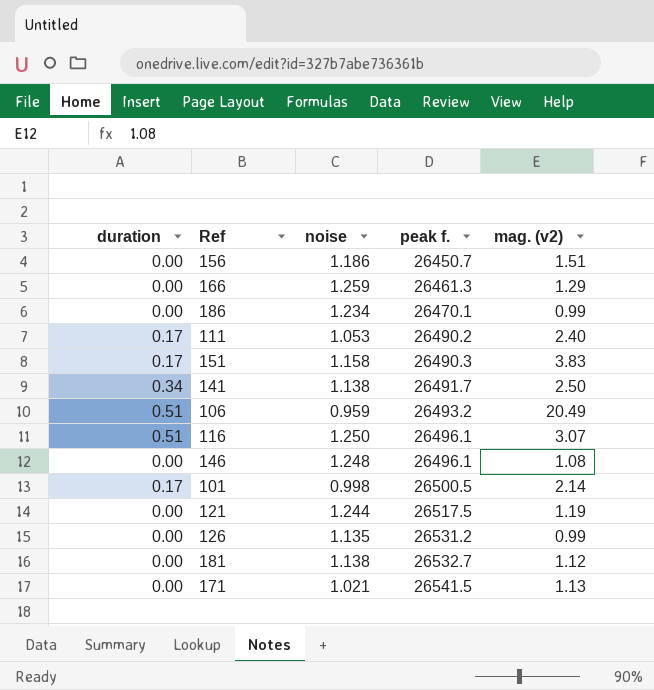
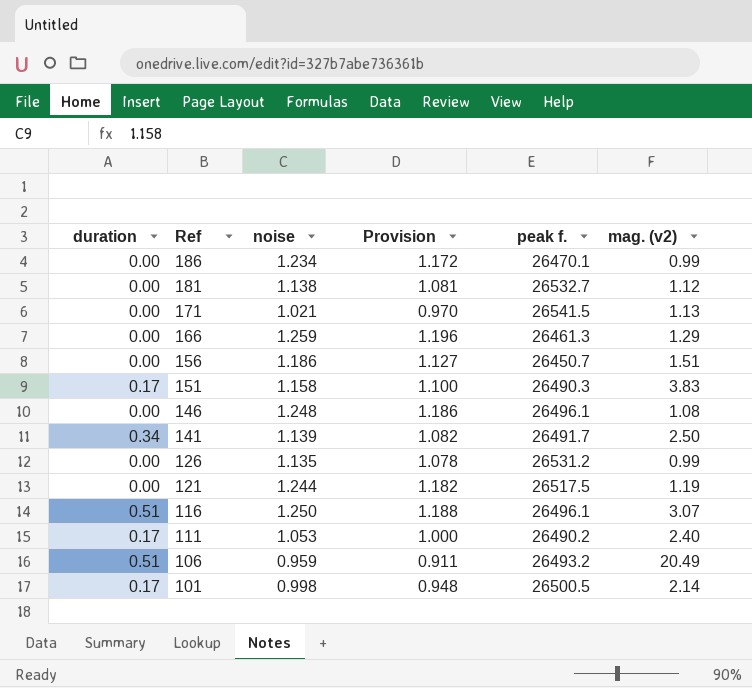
row order: peak f. ascending -> Ref descending
column Provision | formula: none -> [noise] * 0.95
141 | noise: 1.138 -> 1.139

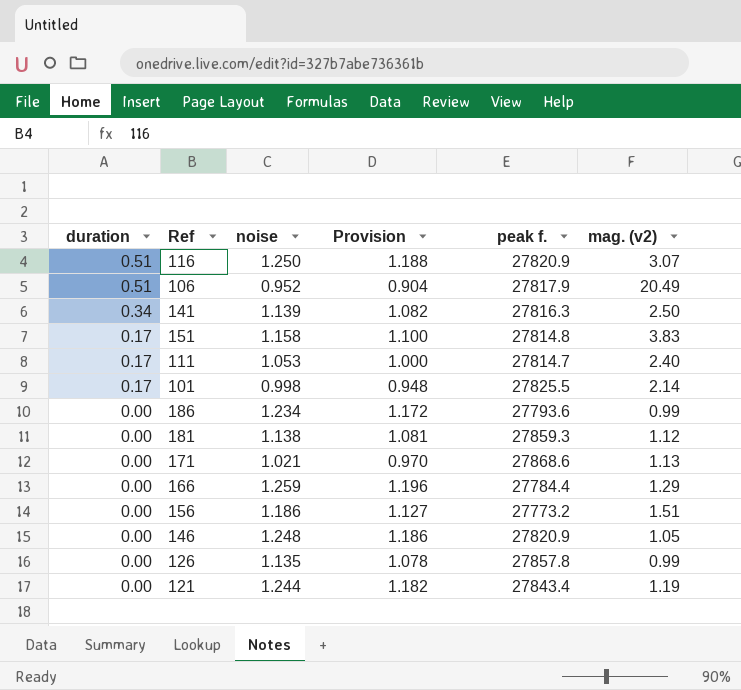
row order: Ref descending -> duration descending
116 | peak f.: 26496.1 -> 27820.9
106 | noise: 0.959 -> 0.952
106 | Provision: 0.911 -> 0.904
106 | peak f.: 26493.2 -> 27817.9
141 | peak f.: 26491.7 -> 27816.3
151 | peak f.: 26490.3 -> 27814.8
111 | peak f.: 26490.2 -> 27814.7
101 | peak f.: 26500.5 -> 27825.5
186 | peak f.: 26470.1 -> 27793.6
181 | peak f.: 26532.7 -> 27859.3
171 | peak f.: 26541.5 -> 27868.6
166 | peak f.: 26461.3 -> 27784.4
156 | peak f.: 26450.7 -> 27773.2
146 | peak f.: 26496.1 -> 27820.9
146 | mag. (v2): 1.08 -> 1.05
126 | peak f.: 26531.2 -> 27857.8
121 | peak f.: 26517.5 -> 27843.4

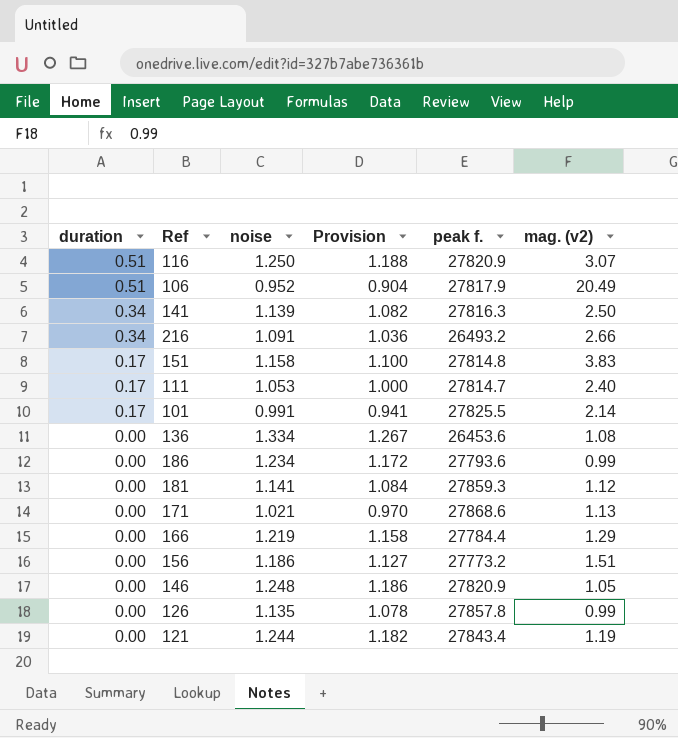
row 216: none -> 0.34 | 1.091 | 1.036 | 26493.2 | 2.66
101 | noise: 0.998 -> 0.991
101 | Provision: 0.948 -> 0.941
row 136: none -> 0.00 | 1.334 | 1.267 | 26453.6 | 1.08
181 | noise: 1.138 -> 1.141
181 | Provision: 1.081 -> 1.084
166 | noise: 1.259 -> 1.219
166 | Provision: 1.196 -> 1.158

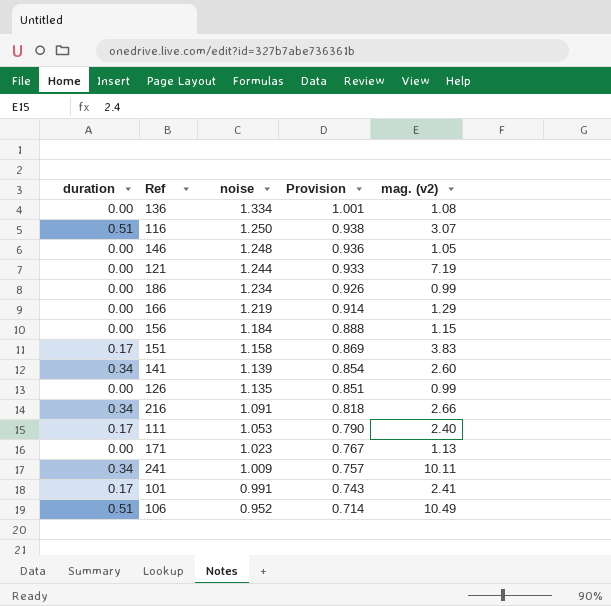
row order: duration descending -> noise descending
column peak f. | position: 5 -> none
column Provision | formula: [noise] * 0.95 -> [noise] * 0.75
row 181: 0.00 | 1.141 | 1.084 | 27859.3 | 1.12 -> none
121 | mag. (v2): 1.19 -> 7.19
156 | noise: 1.186 -> 1.184
156 | mag. (v2): 1.51 -> 1.15
141 | mag. (v2): 2.50 -> 2.60
171 | noise: 1.021 -> 1.023
row 241: none -> 0.34 | 1.009 | 0.757 | 10.11
101 | mag. (v2): 2.14 -> 2.41
106 | mag. (v2): 20.49 -> 10.49

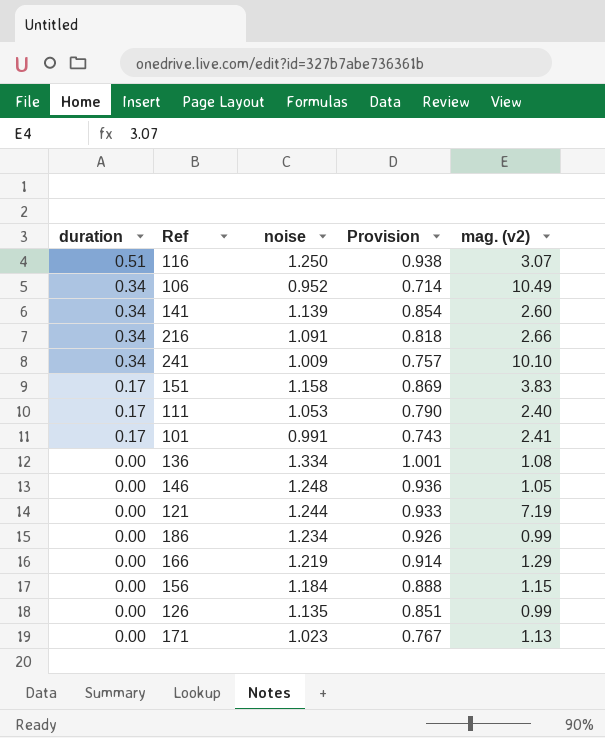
row order: noise descending -> duration descending
106 | duration: 0.51 -> 0.34
241 | mag. (v2): 10.11 -> 10.10

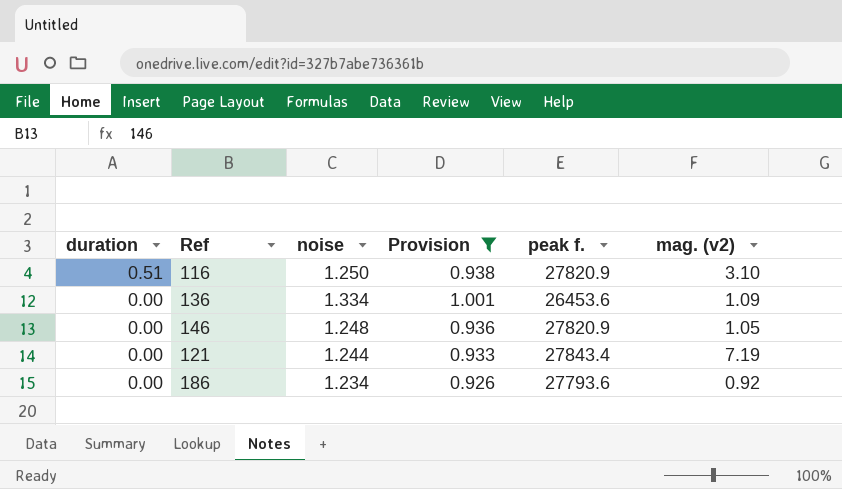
filter: none -> Provision >= 0.926
column peak f. | position: none -> 5
116 | mag. (v2): 3.07 -> 3.10
136 | mag. (v2): 1.08 -> 1.09
186 | mag. (v2): 0.99 -> 0.92

